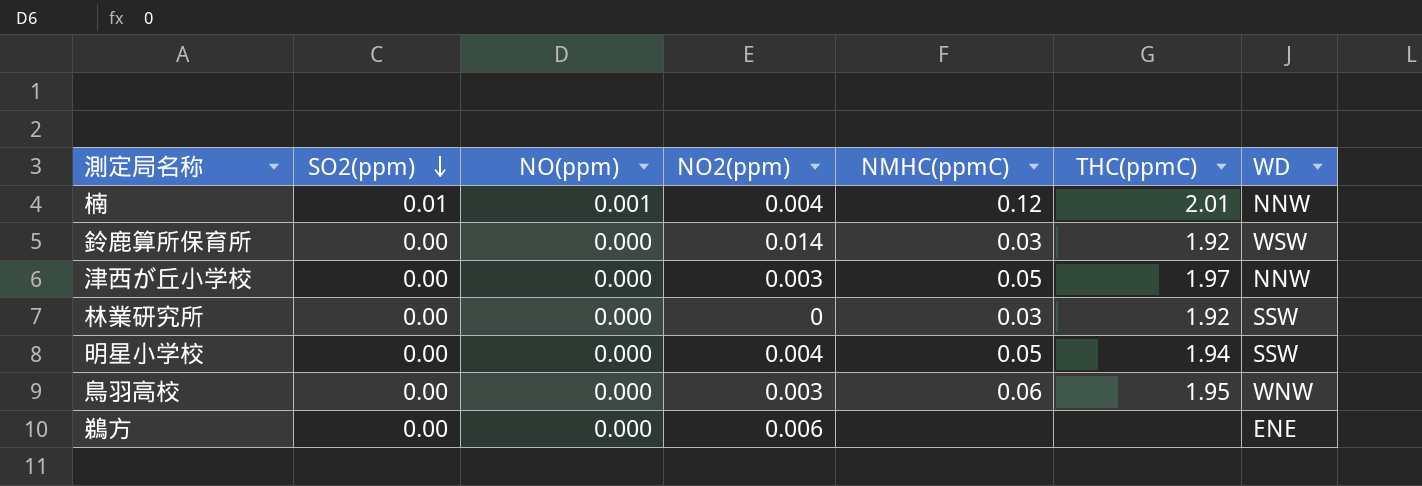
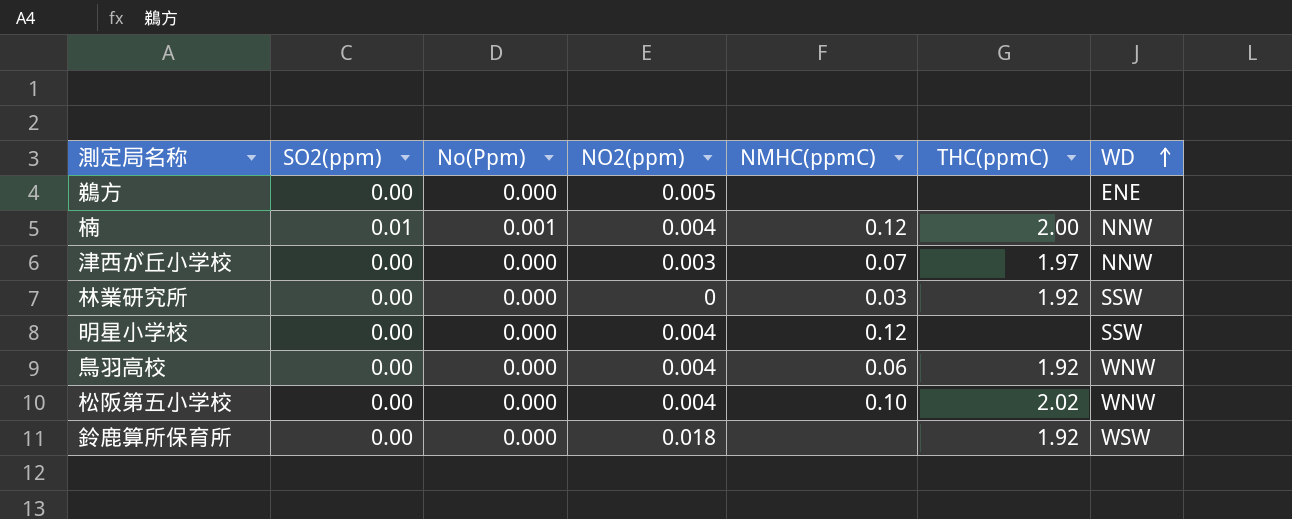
row order: SO2(ppm) descending -> WD ascending
column name: NO(ppm) -> No(Ppm)
鵜方 | NO2(ppm): 0.006 -> 0.005
楠 | THC(ppmC): 2.01 -> 2.00
津西が丘小学校 | NMHC(ppmC): 0.05 -> 0.07
明星小学校 | NMHC(ppmC): 0.05 -> 0.12
明星小学校 | THC(ppmC): 1.94 -> none
鳥羽高校 | NO2(ppm): 0.003 -> 0.004
鳥羽高校 | THC(ppmC): 1.95 -> 1.92
row 松阪第五小学校: none -> 0.00 | 0.000 | 0.004 | 0.10 | 2.02 | WNW
鈴鹿算所保育所 | NO2(ppm): 0.014 -> 0.018
鈴鹿算所保育所 | NMHC(ppmC): 0.03 -> none

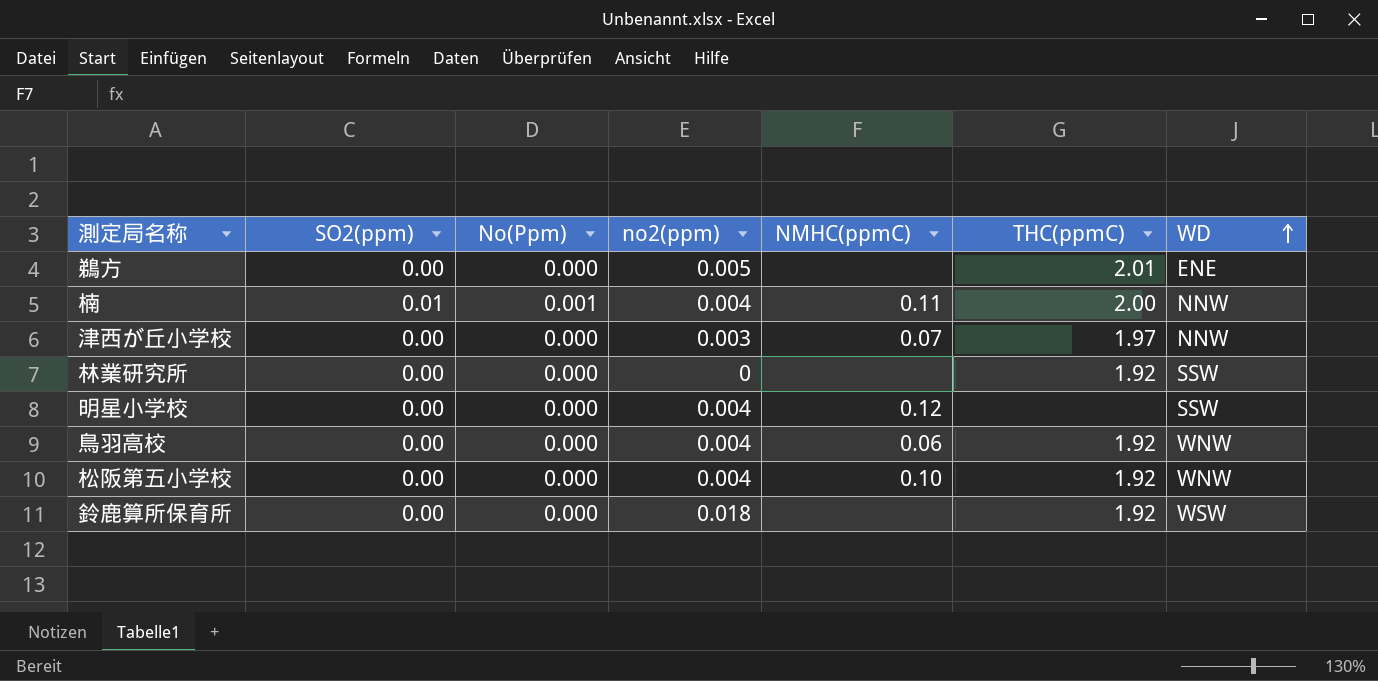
column name: NO2(ppm) -> no2(ppm)
鵜方 | THC(ppmC): none -> 2.01
楠 | NMHC(ppmC): 0.12 -> 0.11
林業研究所 | NMHC(ppmC): 0.03 -> none
松阪第五小学校 | THC(ppmC): 2.02 -> 1.92

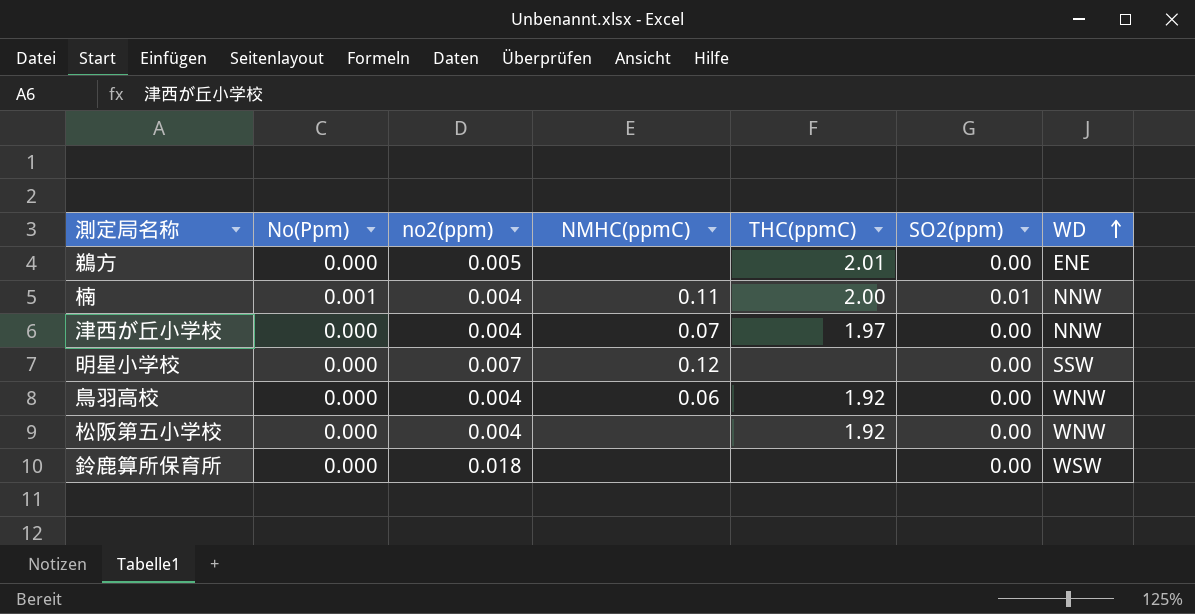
column SO2(ppm) | position: 2 -> 6
row 林業研究所: 0.00 | 0.000 | 0 | none | 1.92 | SSW -> none
津西が丘小学校 | no2(ppm): 0.003 -> 0.004
明星小学校 | no2(ppm): 0.004 -> 0.007
松阪第五小学校 | NMHC(ppmC): 0.10 -> none
鈴鹿算所保育所 | THC(ppmC): 1.92 -> none

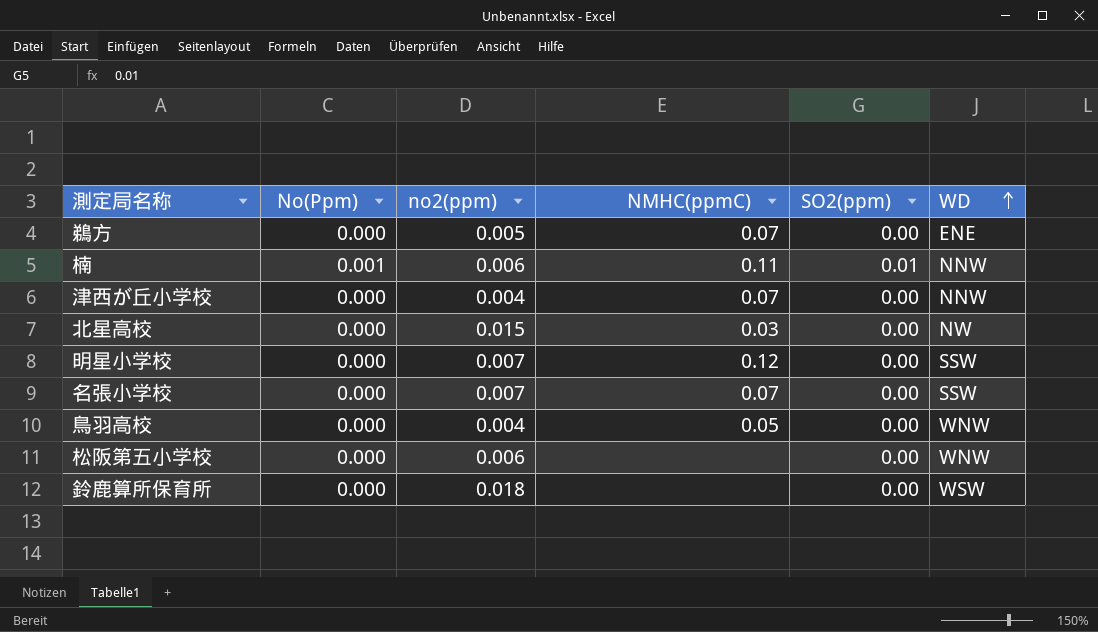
column THC(ppmC) | position: 5 -> none
鵜方 | NMHC(ppmC): none -> 0.07
楠 | no2(ppm): 0.004 -> 0.006
row 北星高校: none -> 0.000 | 0.015 | 0.03 | 0.00 | NW
row 名張小学校: none -> 0.000 | 0.007 | 0.07 | 0.00 | SSW
鳥羽高校 | NMHC(ppmC): 0.06 -> 0.05
松阪第五小学校 | no2(ppm): 0.004 -> 0.006

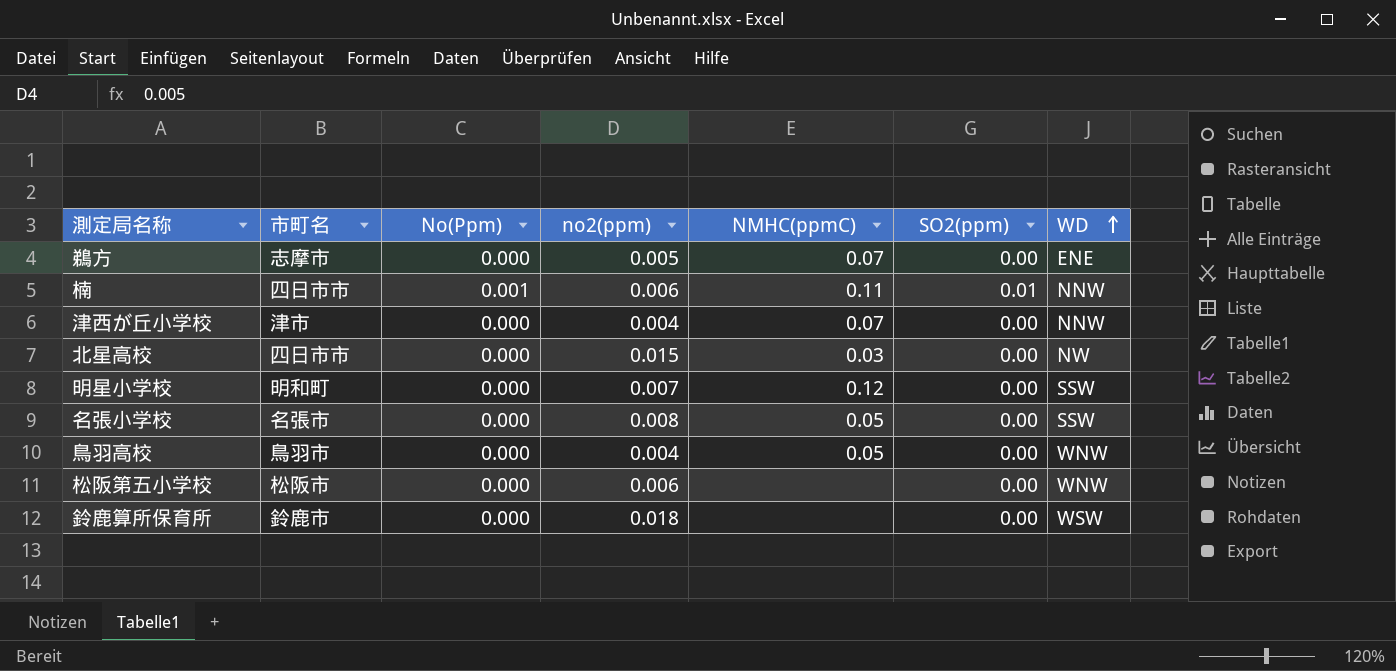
column 市町名 | position: none -> 2
名張小学校 | no2(ppm): 0.007 -> 0.008
名張小学校 | NMHC(ppmC): 0.07 -> 0.05

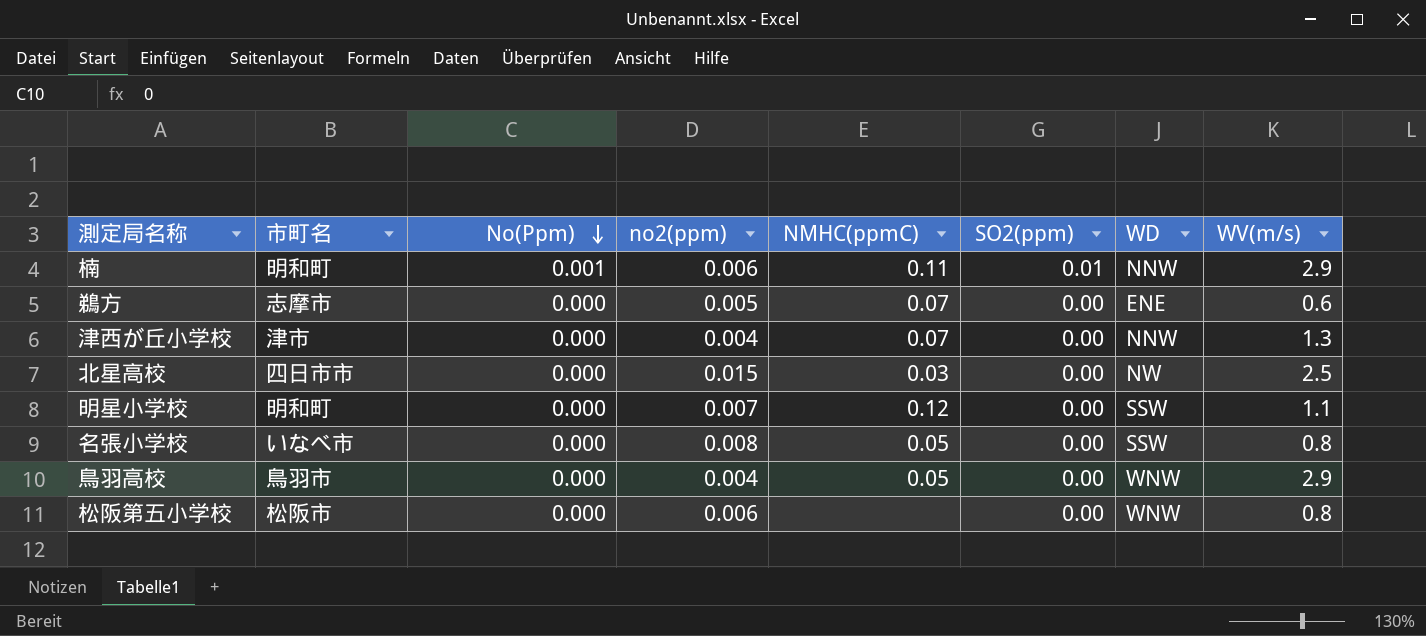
row order: WD ascending -> No(Ppm) descending
column WV(m/s) | position: none -> 8
row 鈴鹿算所保育所: 鈴鹿市 | 0.000 | 0.018 | none | 0.00 | WSW -> none
楠 | 市町名: 四日市市 -> 明和町
名張小学校 | 市町名: 名張市 -> いなべ市

